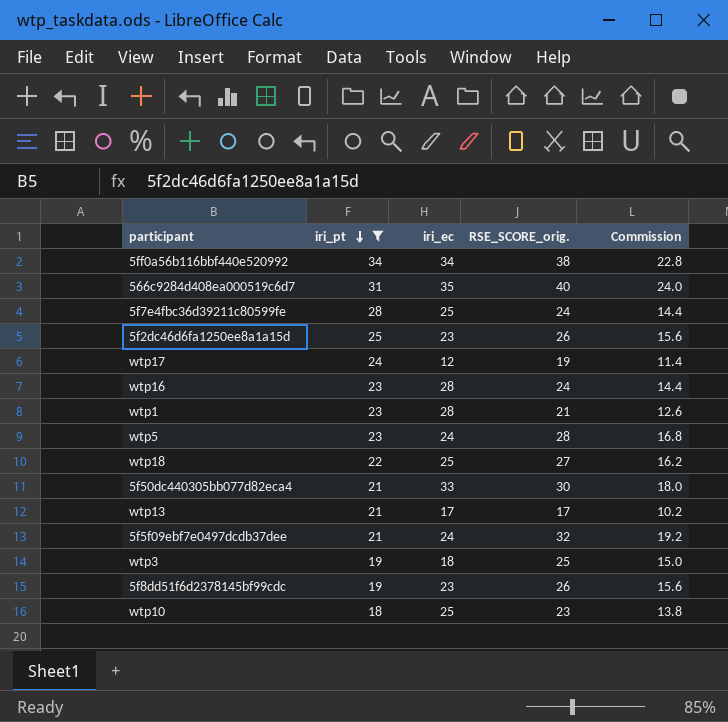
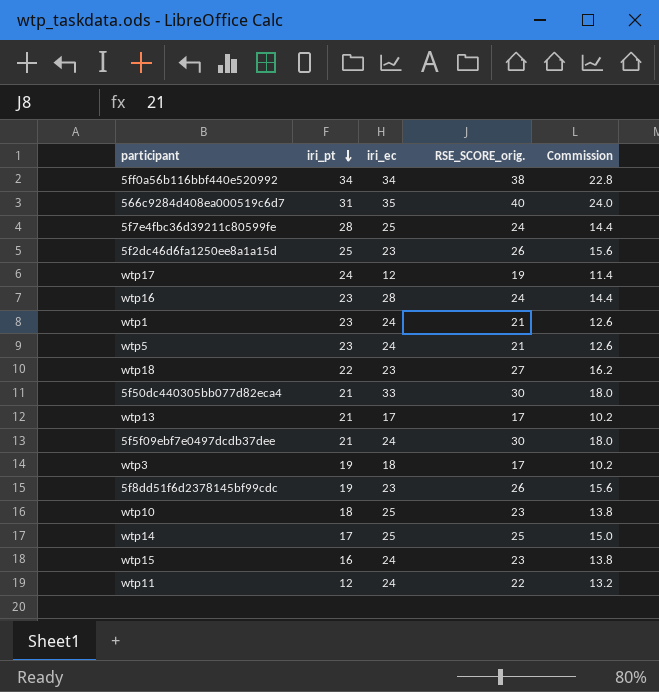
filter: iri_pt >= 18 -> none
wtp1 | iri_ec: 28 -> 24
wtp5 | RSE_SCORE_orig.: 28 -> 21
wtp5 | Commission: 16.8 -> 12.6
wtp18 | iri_ec: 25 -> 23
5f5f09ebf7e0497dcdb37dee | RSE_SCORE_orig.: 32 -> 30
5f5f09ebf7e0497dcdb37dee | Commission: 19.2 -> 18.0
wtp3 | RSE_SCORE_orig.: 25 -> 17
wtp3 | Commission: 15.0 -> 10.2

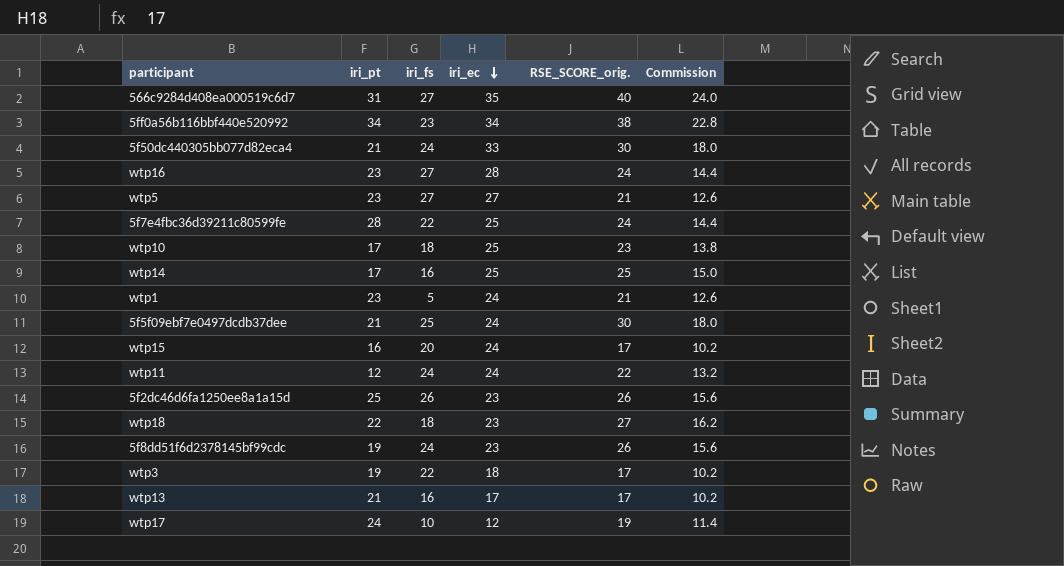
row order: iri_pt descending -> iri_ec descending
column iri_fs | position: none -> 3
wtp5 | iri_ec: 24 -> 27
wtp10 | iri_pt: 18 -> 17
wtp15 | RSE_SCORE_orig.: 23 -> 17
wtp15 | Commission: 13.8 -> 10.2

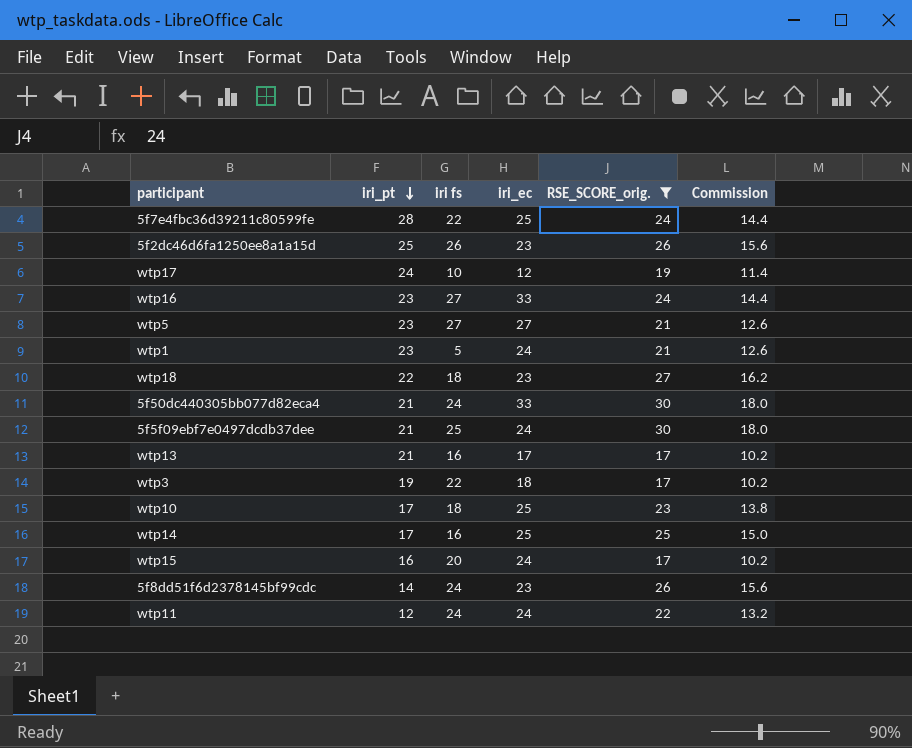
filter: none -> RSE_SCORE_orig. <= 30
row order: iri_ec descending -> iri_pt descending
column name: iri_fs -> iri fs
wtp16 | iri_ec: 28 -> 33
5f8dd51f6d2378145bf99cdc | iri_pt: 19 -> 14

